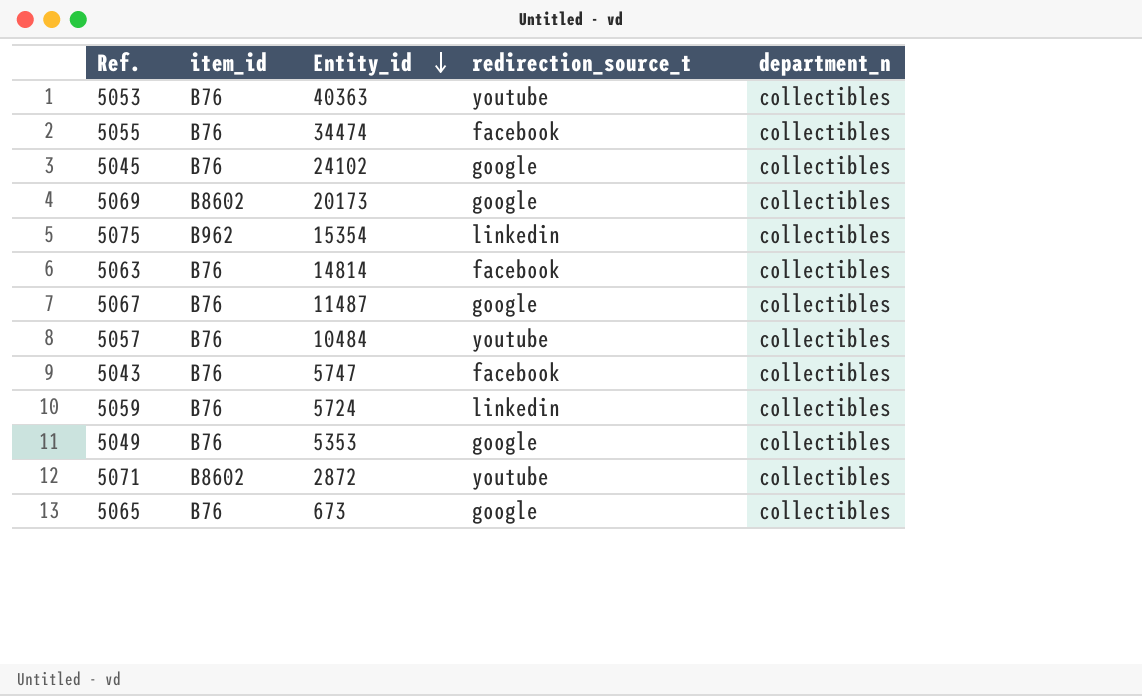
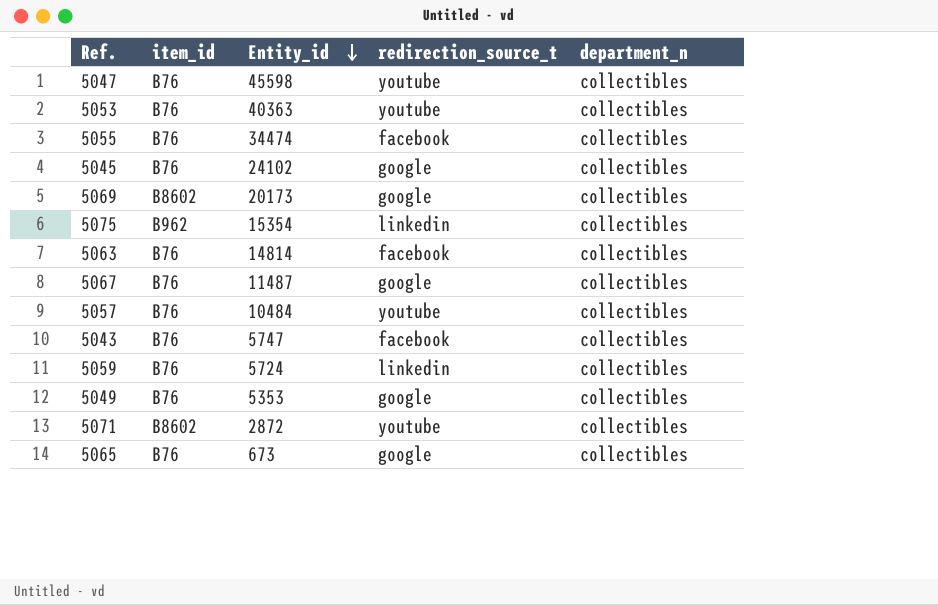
row 5047: none -> B76 | 45598 | youtube | collectibles

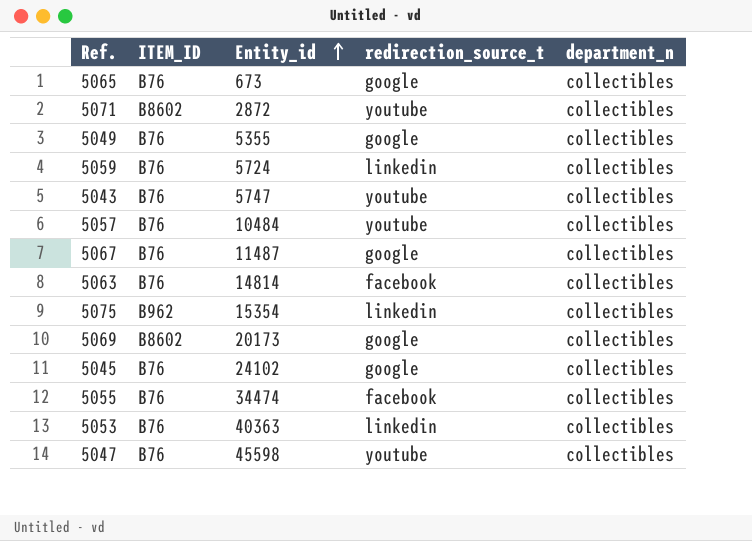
row order: Entity_id descending -> Entity_id ascending
column name: item_id -> ITEM_ID
5049 | Entity_id: 5353 -> 5355
5043 | redirection_source_t: facebook -> youtube
5053 | redirection_source_t: youtube -> linkedin

